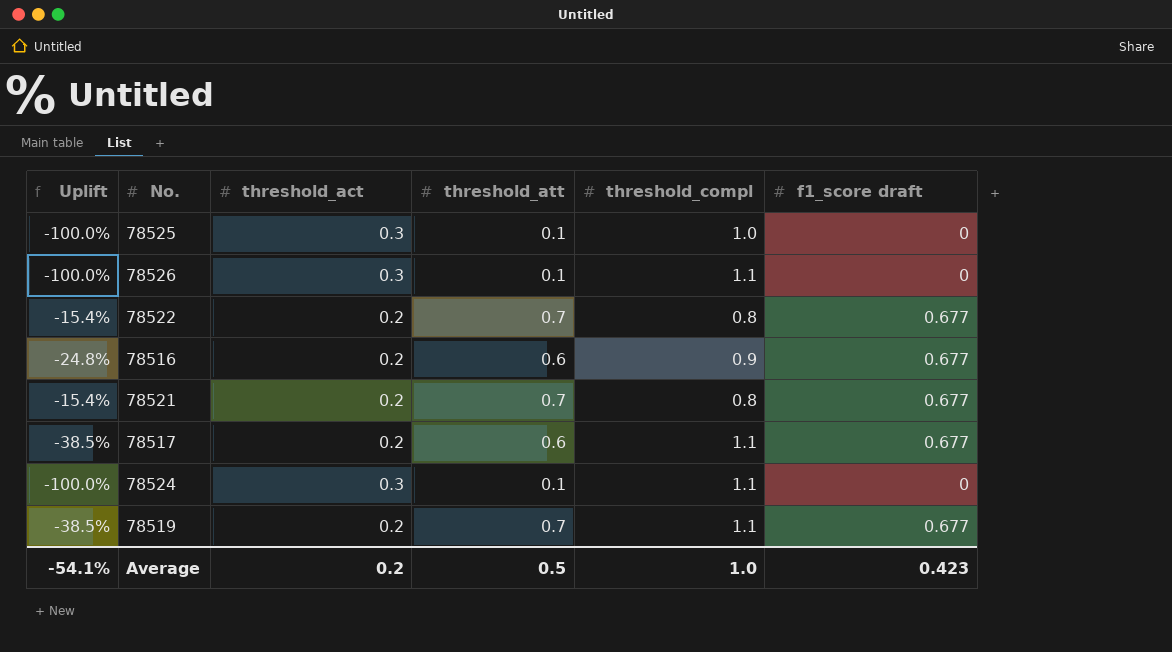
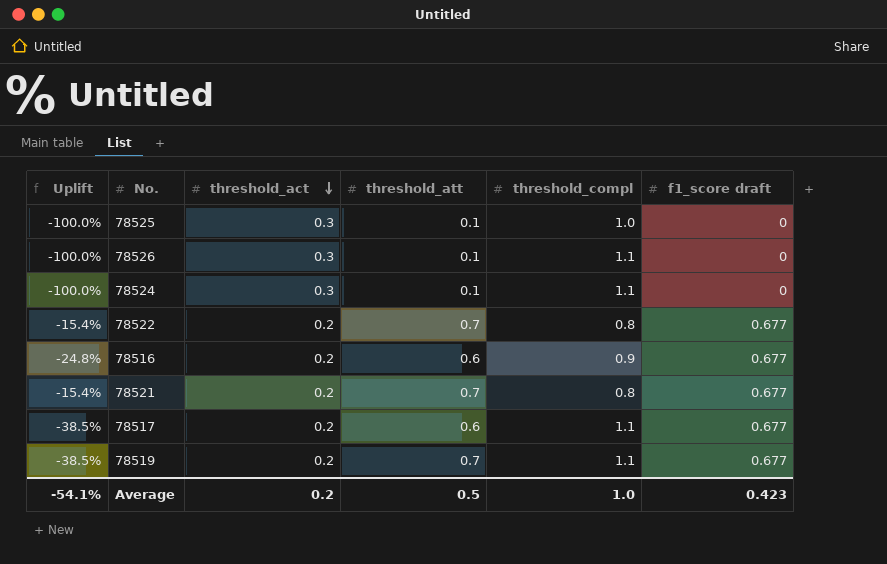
row order: none -> threshold_act descending

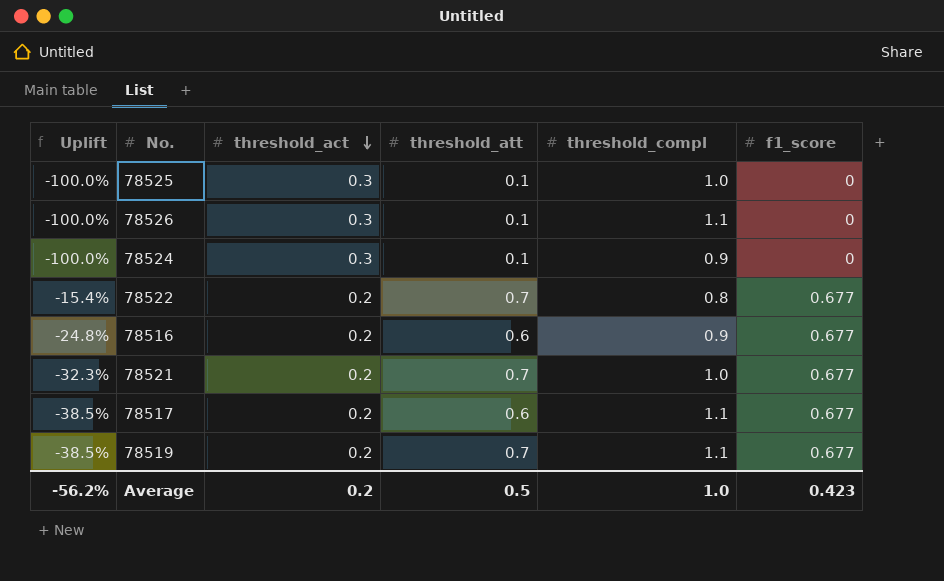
column name: f1_score draft -> f1_score
78524 | threshold_compl: 1.1 -> 0.9
78521 | Uplift: -15.4% -> -32.3%
78521 | threshold_compl: 0.8 -> 1.0
Average | Uplift: -54.1% -> -56.2%

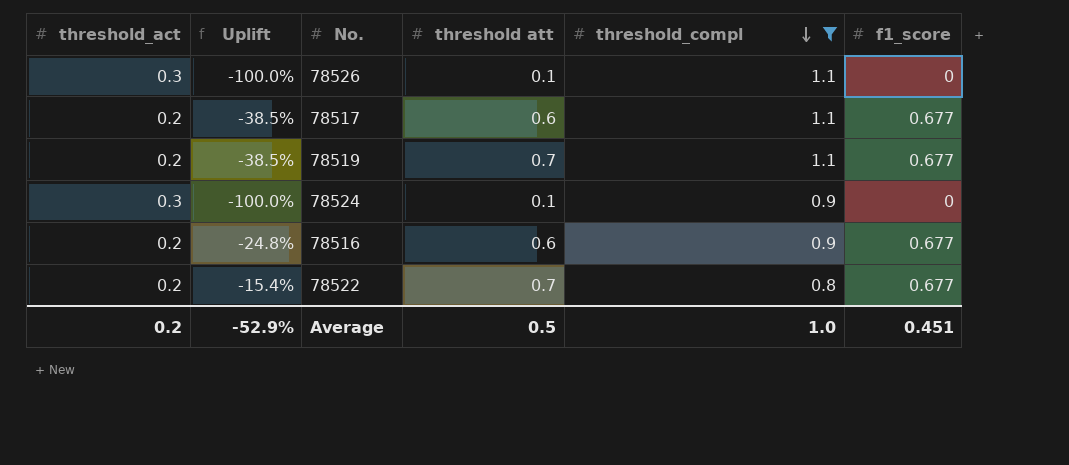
filter: none -> threshold_compl != 1.0
row order: threshold_act descending -> threshold_compl descending
column threshold_act | position: 3 -> 1
column name: threshold_att -> threshold att
Average | Uplift: -56.2% -> -52.9%
Average | f1_score: 0.423 -> 0.451

